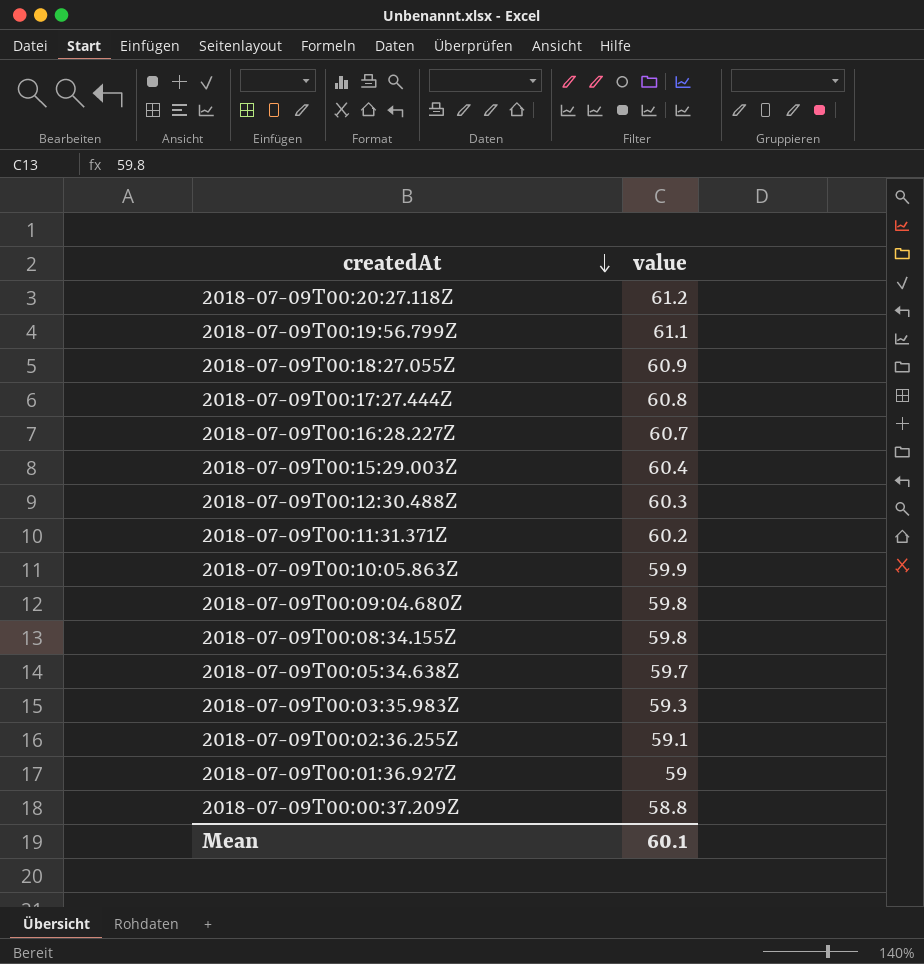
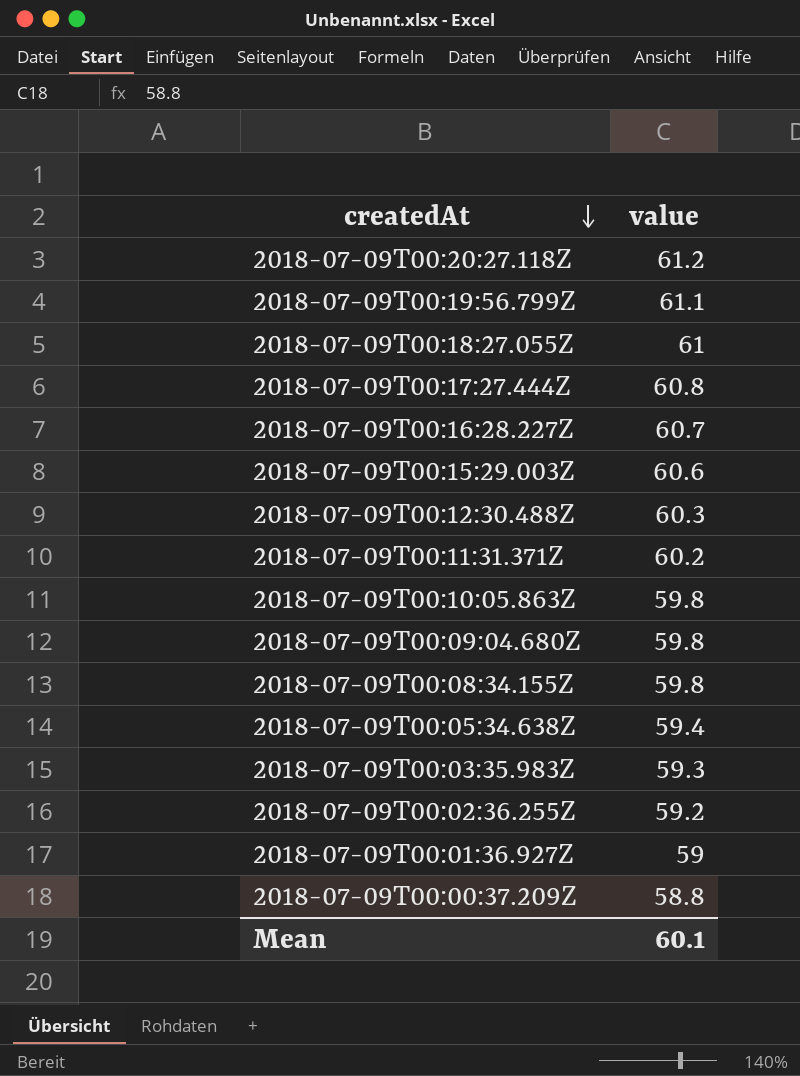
2018-07-09T00:18:27.055Z | value: 60.9 -> 61
2018-07-09T00:15:29.003Z | value: 60.4 -> 60.6
2018-07-09T00:10:05.863Z | value: 59.9 -> 59.8
2018-07-09T00:05:34.638Z | value: 59.7 -> 59.4
2018-07-09T00:02:36.255Z | value: 59.1 -> 59.2

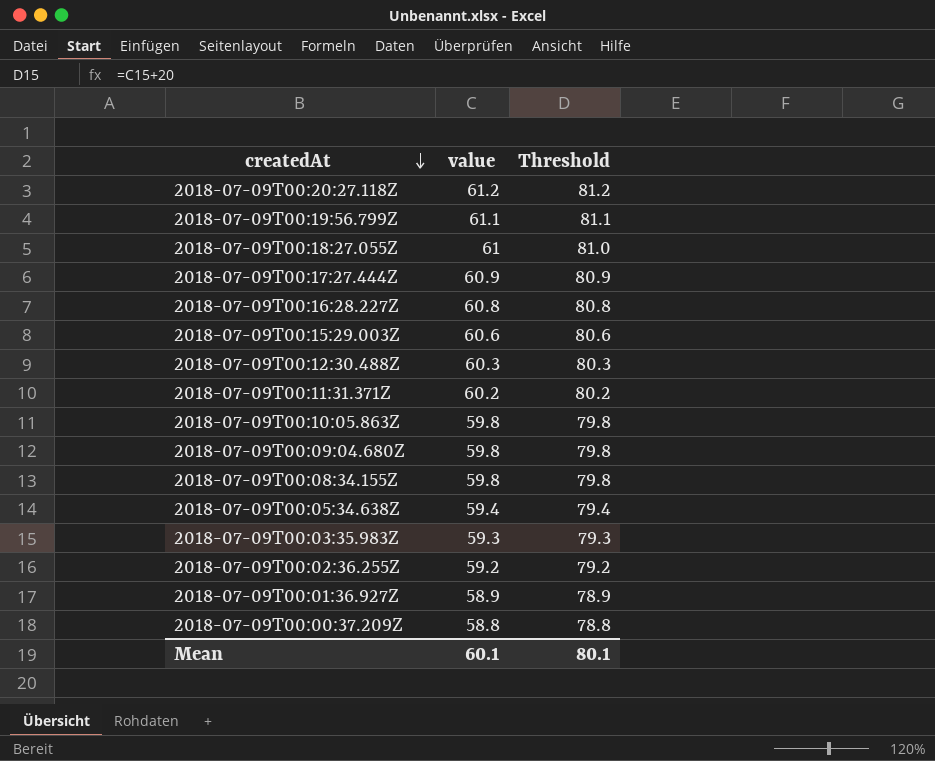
column Threshold | formula: none -> [value] + 20
2018-07-09T00:17:27.444Z | value: 60.8 -> 60.9
2018-07-09T00:16:28.227Z | value: 60.7 -> 60.8
2018-07-09T00:01:36.927Z | value: 59 -> 58.9

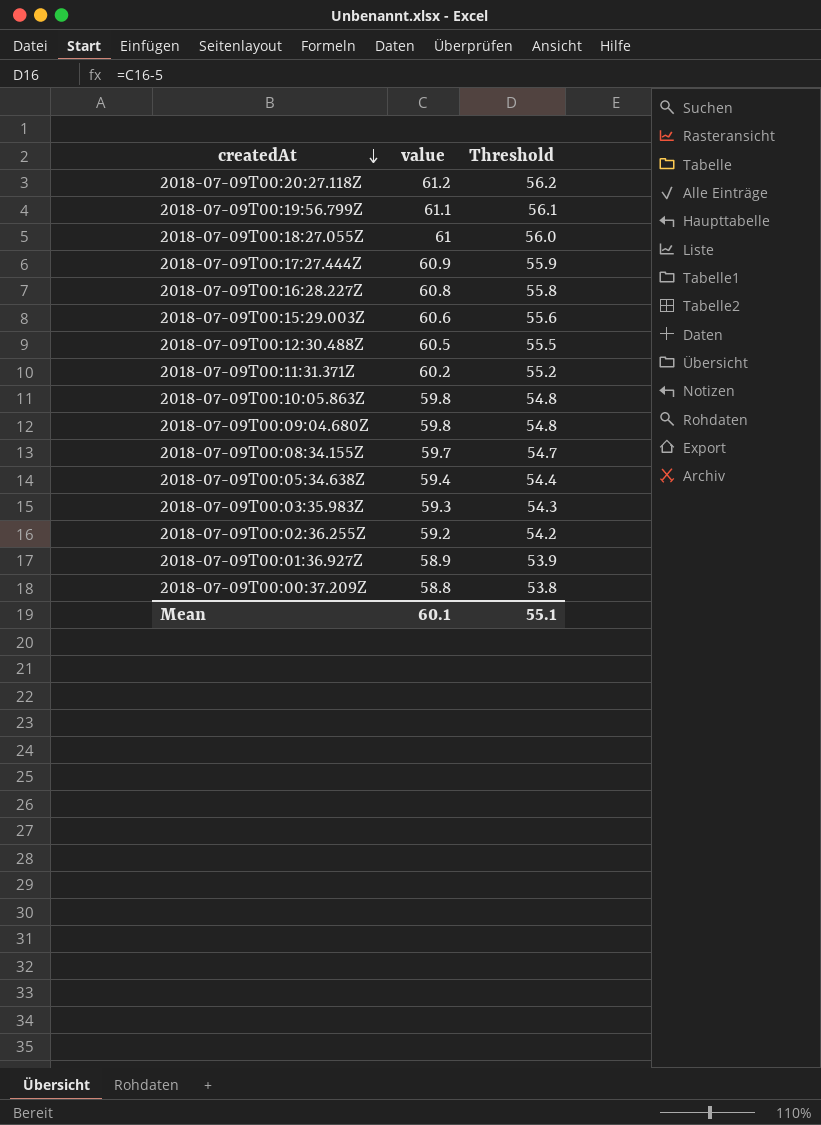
column Threshold | formula: [value] + 20 -> [value] - 5
2018-07-09T00:12:30.488Z | value: 60.3 -> 60.5
2018-07-09T00:08:34.155Z | value: 59.8 -> 59.7
Mean | Threshold: 80.1 -> 55.1

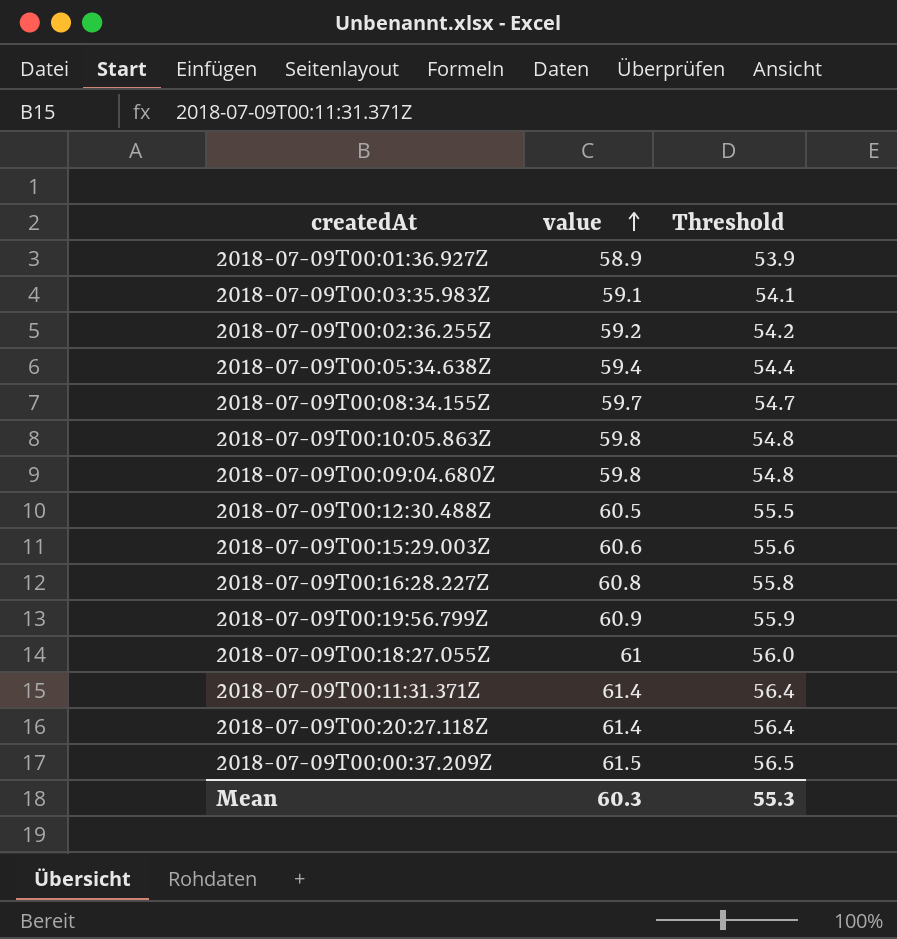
row order: createdAt descending -> value ascending
row 2018-07-09T00:17:27.444Z: 60.9 | 55.9 -> none
2018-07-09T00:03:35.983Z | value: 59.3 -> 59.1
2018-07-09T00:03:35.983Z | Threshold: 54.3 -> 54.1
2018-07-09T00:19:56.799Z | value: 61.1 -> 60.9
2018-07-09T00:19:56.799Z | Threshold: 56.1 -> 55.9
2018-07-09T00:11:31.371Z | value: 60.2 -> 61.4
2018-07-09T00:11:31.371Z | Threshold: 55.2 -> 56.4
2018-07-09T00:20:27.118Z | value: 61.2 -> 61.4
2018-07-09T00:20:27.118Z | Threshold: 56.2 -> 56.4
2018-07-09T00:00:37.209Z | value: 58.8 -> 61.5
2018-07-09T00:00:37.209Z | Threshold: 53.8 -> 56.5
Mean | value: 60.1 -> 60.3
Mean | Threshold: 55.1 -> 55.3

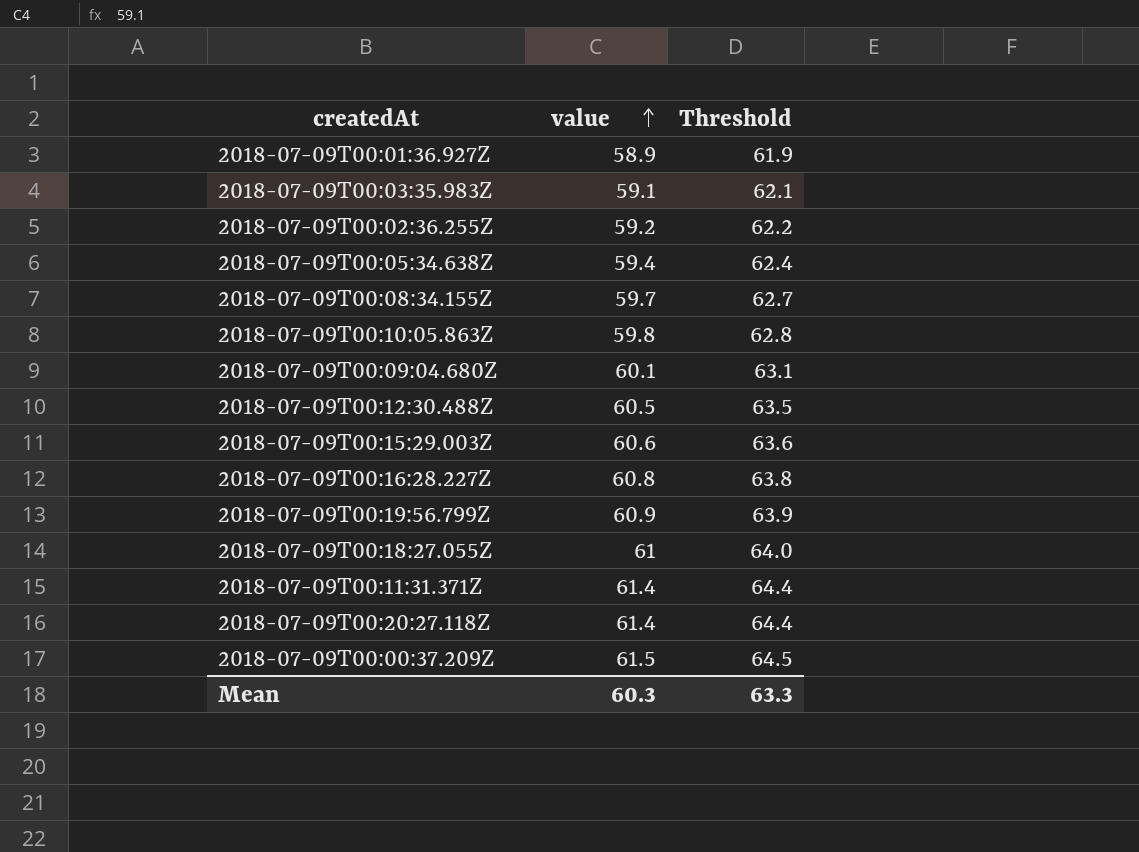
column Threshold | formula: [value] - 5 -> [value] + 3
2018-07-09T00:09:04.680Z | value: 59.8 -> 60.1
Mean | Threshold: 55.3 -> 63.3

